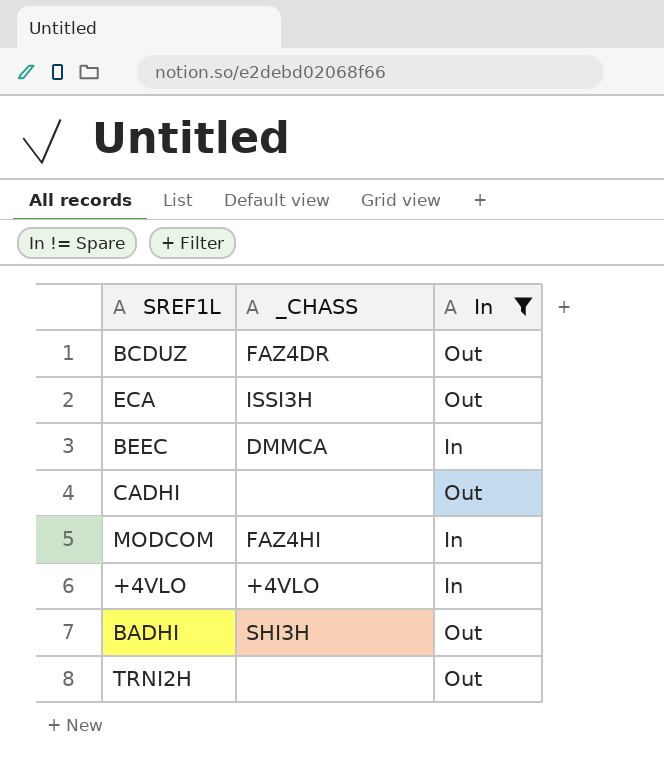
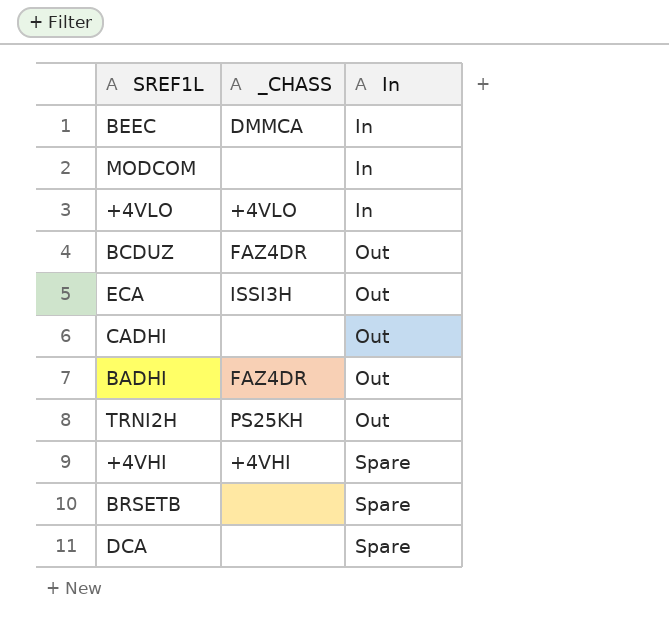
filter: In != Spare -> none
row order: none -> In ascending
MODCOM | _CHASS: FAZ4HI -> none
BADHI | _CHASS: SHI3H -> FAZ4DR
TRNI2H | _CHASS: none -> PS25KH

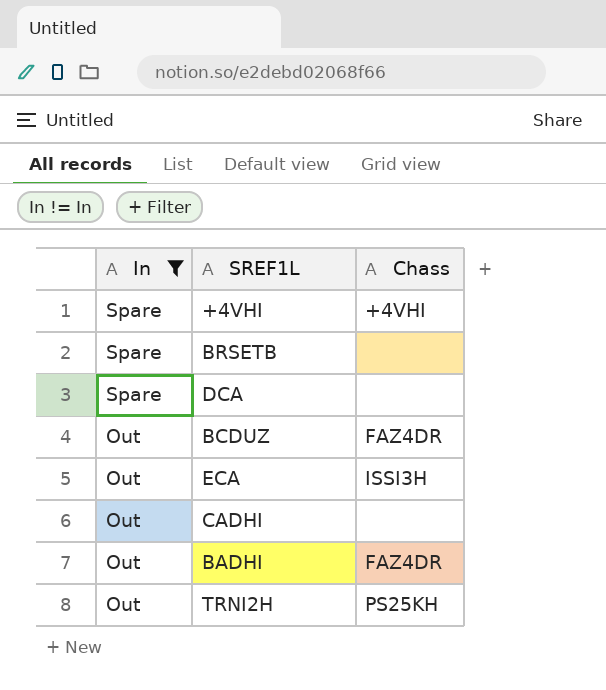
filter: none -> In != In
row order: In ascending -> In descending
column In | position: 3 -> 1
column name: _CHASS -> Chass

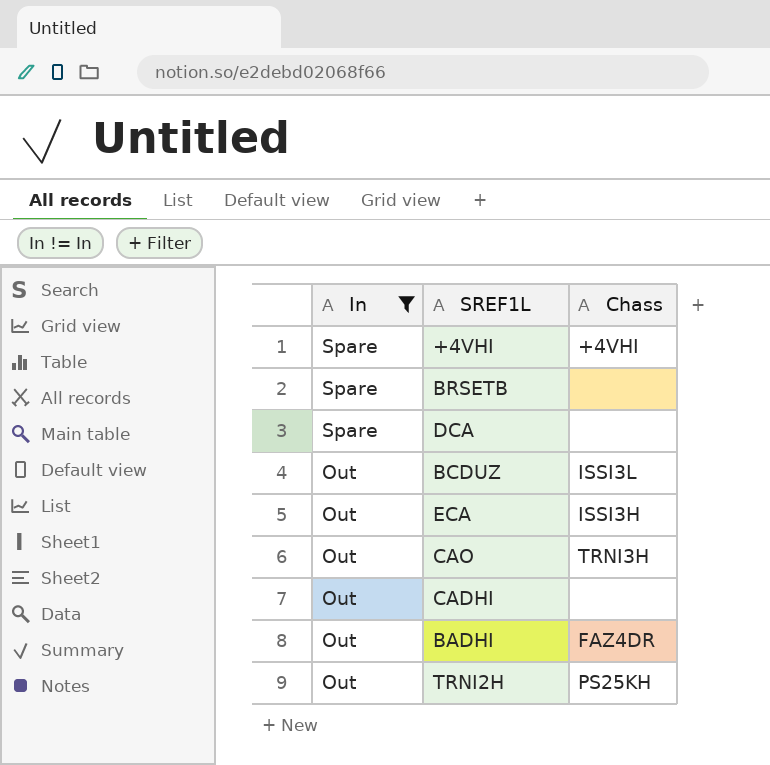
BCDUZ | Chass: FAZ4DR -> ISSI3L
row CAO: none -> Out | TRNI3H

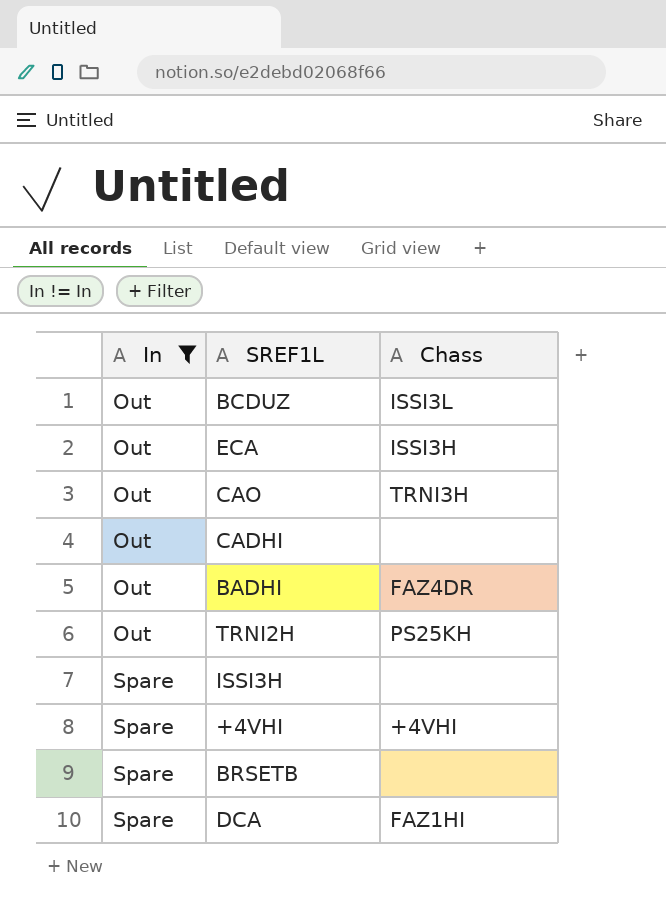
row order: In descending -> In ascending
row ISSI3H: none -> Spare | none
DCA | Chass: none -> FAZ1HI

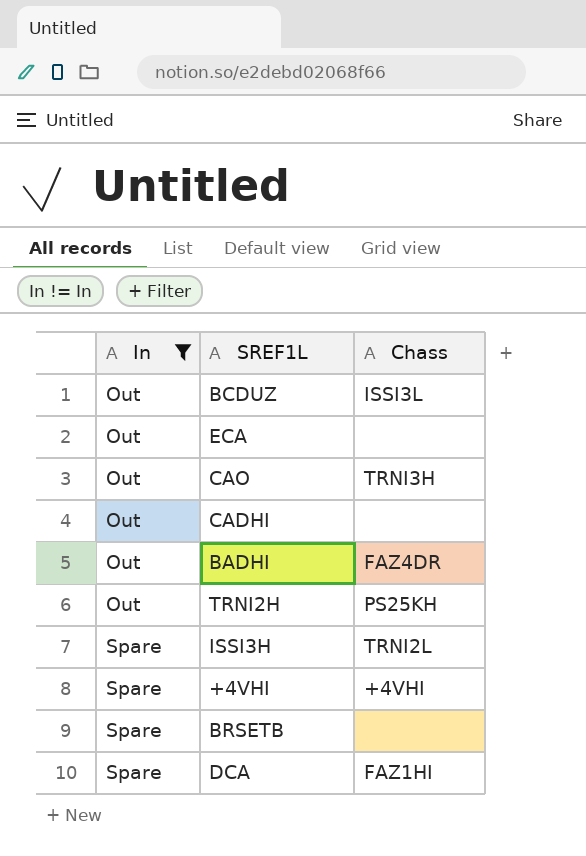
ECA | Chass: ISSI3H -> none
ISSI3H | Chass: none -> TRNI2L

